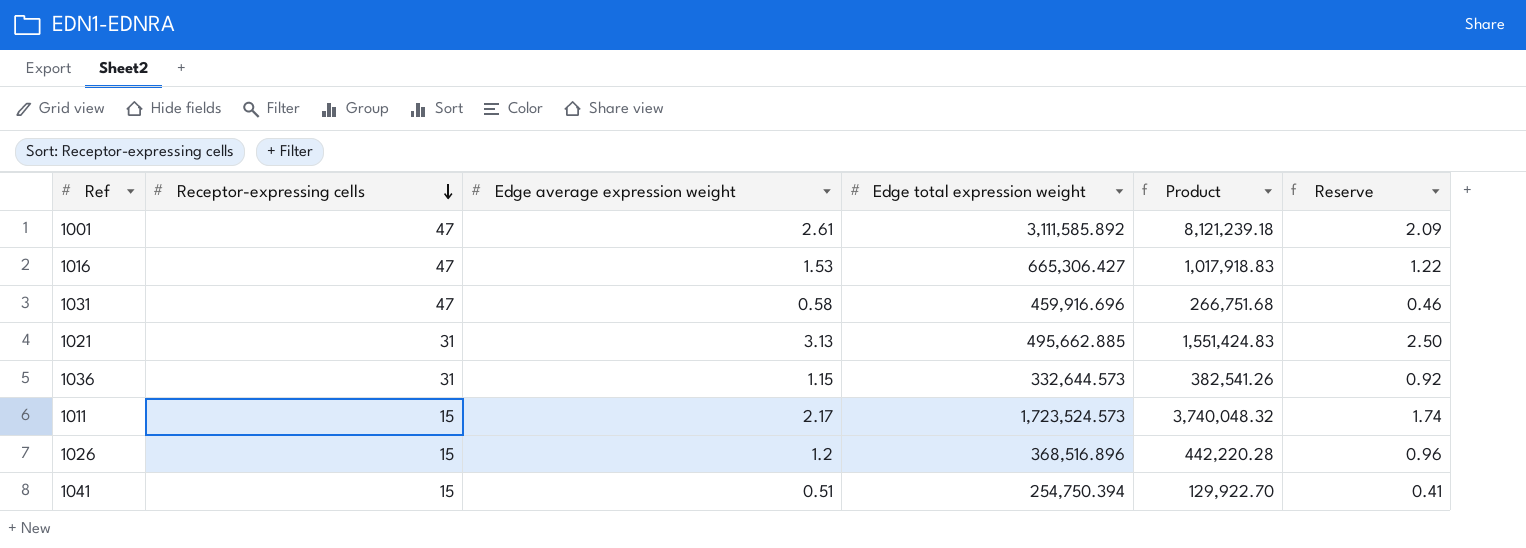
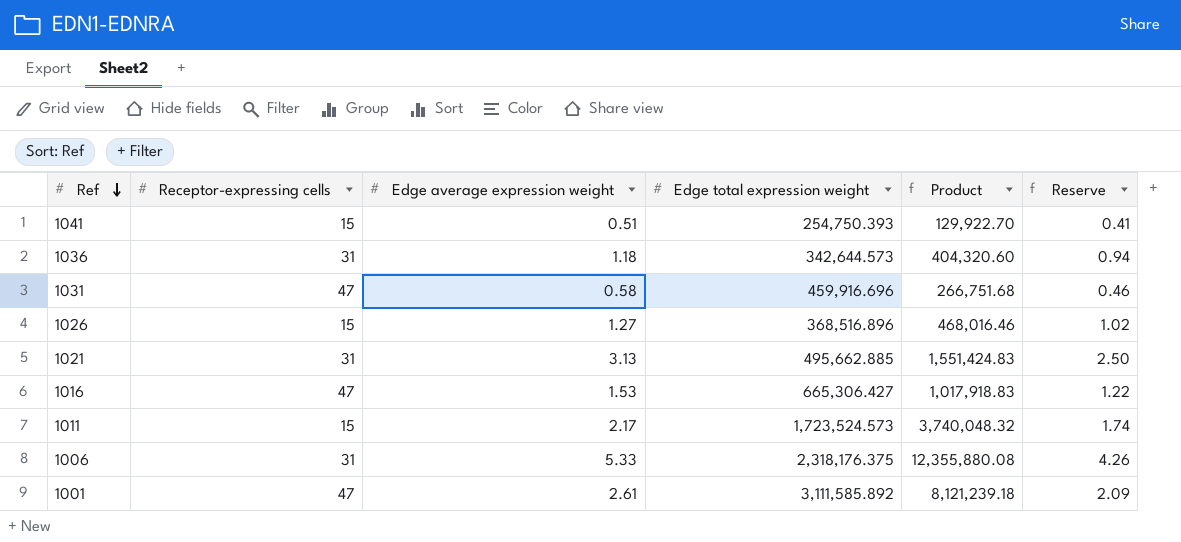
row order: Receptor-expressing cells descending -> Ref descending
1041 | Edge total expression weight: 254,750.394 -> 254,750.393
1036 | Edge average expression weight: 1.15 -> 1.18
1036 | Edge total expression weight: 332,644.573 -> 342,644.573
1036 | Product: 382,541.26 -> 404,320.60
1036 | Reserve: 0.92 -> 0.94
1026 | Edge average expression weight: 1.2 -> 1.27
1026 | Product: 442,220.28 -> 468,016.46
1026 | Reserve: 0.96 -> 1.02
row 1006: none -> 31 | 5.33 | 2,318,176.375 | 12,355,880.08 | 4.26

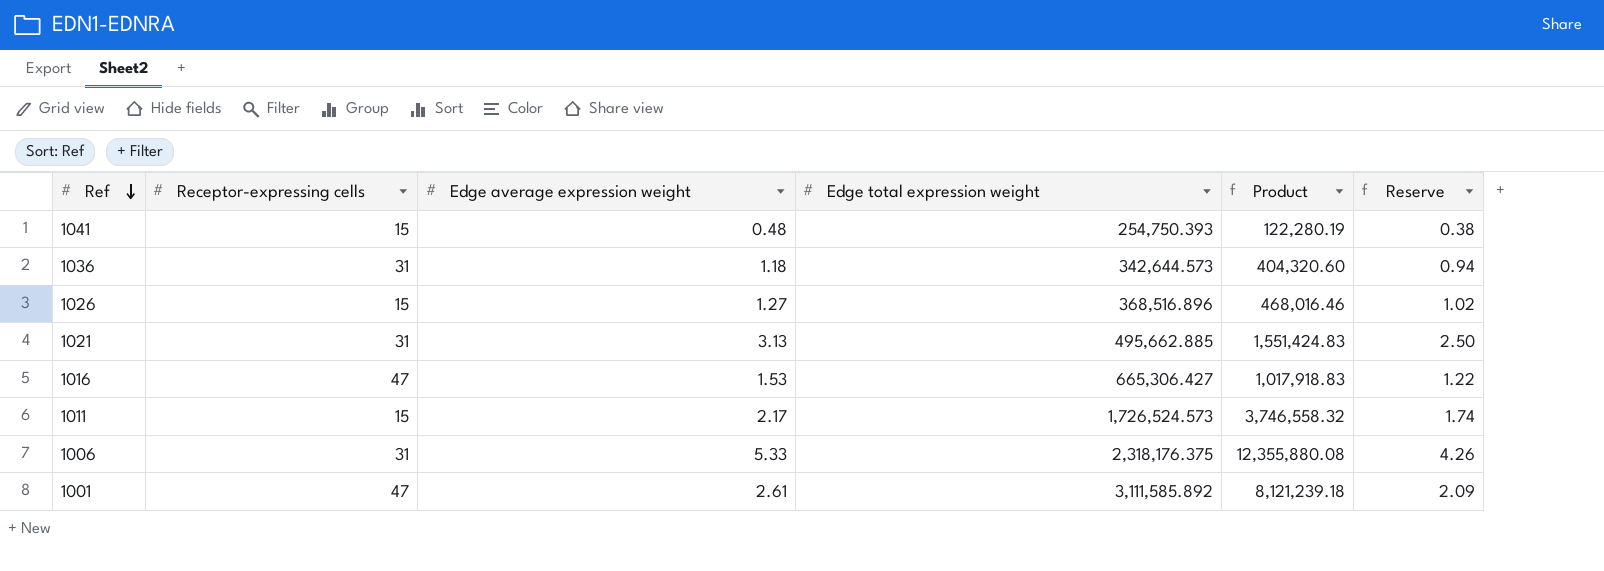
row 1031: 47 | 0.58 | 459,916.696 | 266,751.68 | 0.46 -> none
1041 | Edge average expression weight: 0.51 -> 0.48
1041 | Product: 129,922.70 -> 122,280.19
1041 | Reserve: 0.41 -> 0.38
1011 | Edge total expression weight: 1,723,524.573 -> 1,726,524.573
1011 | Product: 3,740,048.32 -> 3,746,558.32

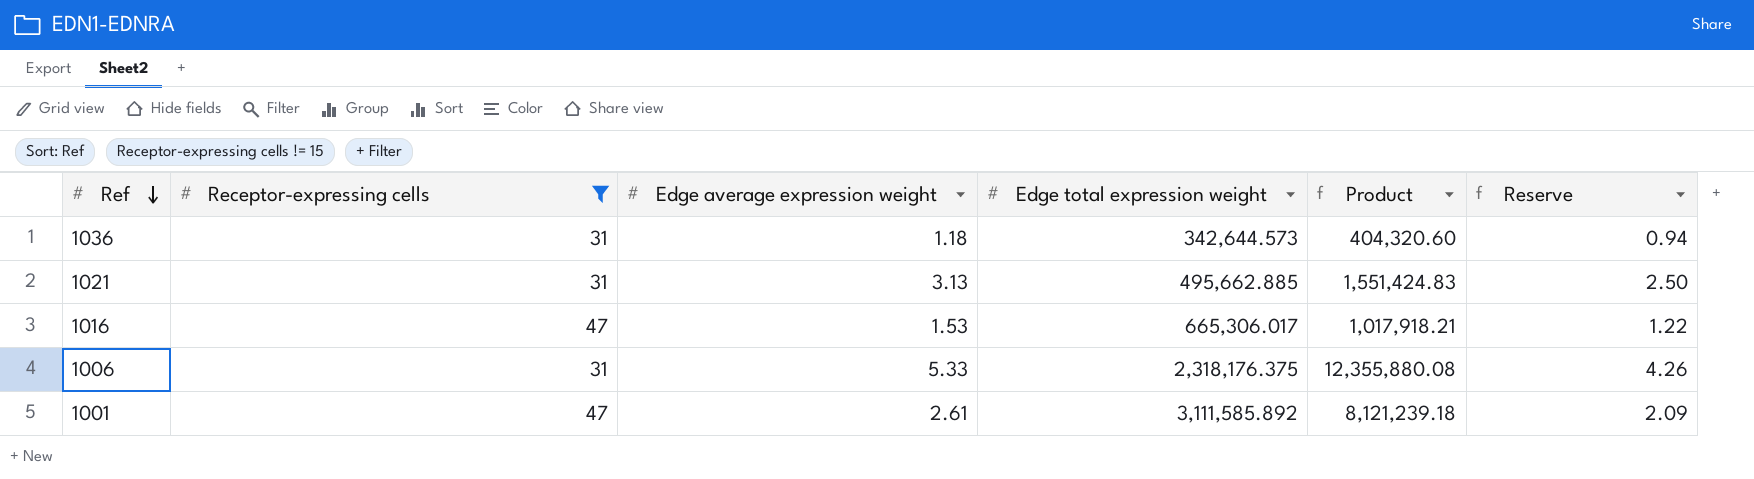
filter: none -> Receptor-expressing cells != 15
1016 | Edge total expression weight: 665,306.427 -> 665,306.017
1016 | Product: 1,017,918.83 -> 1,017,918.21

